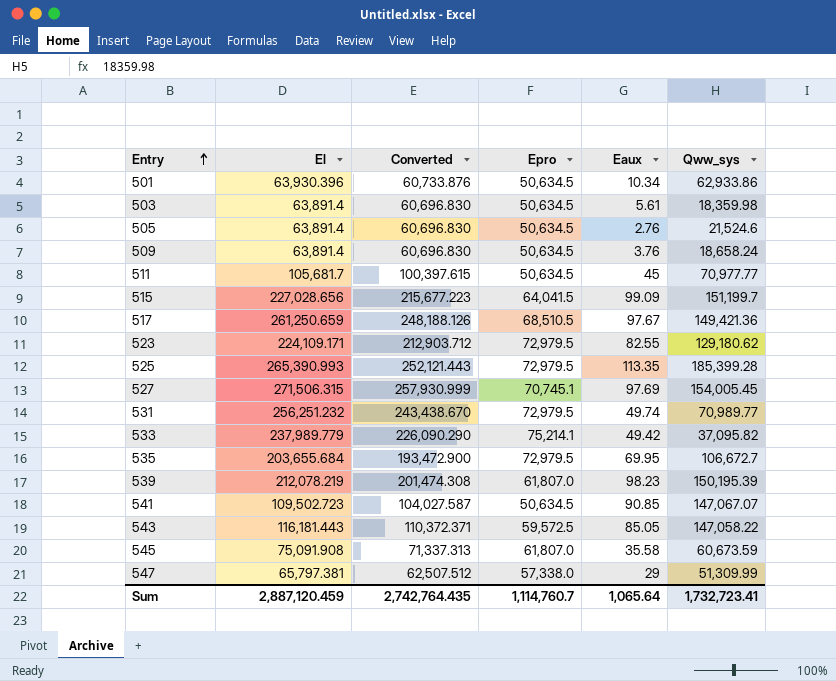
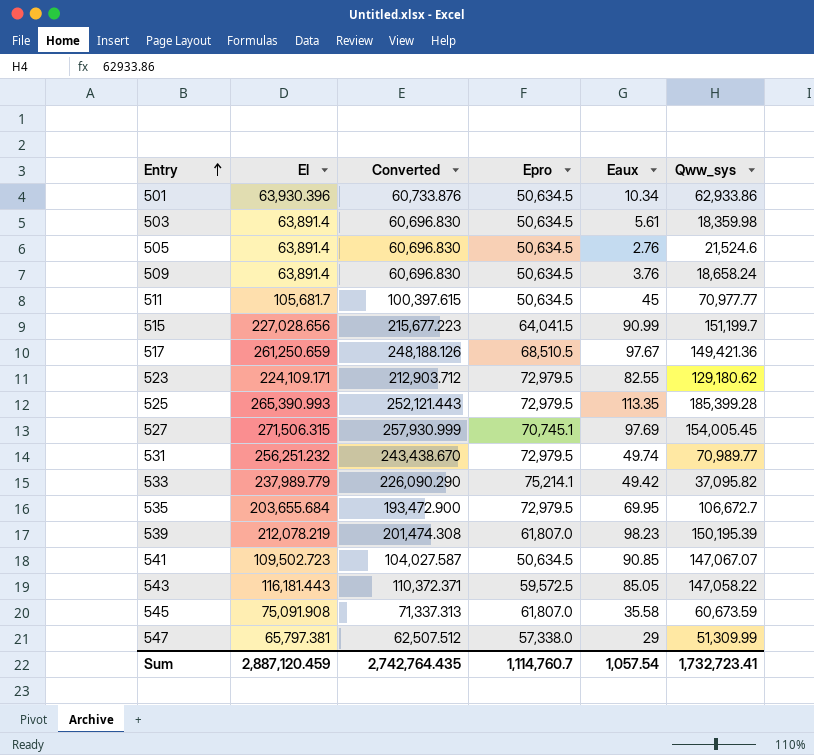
515 | Eaux: 99.09 -> 90.99
Sum | Eaux: 1,065.64 -> 1,057.54

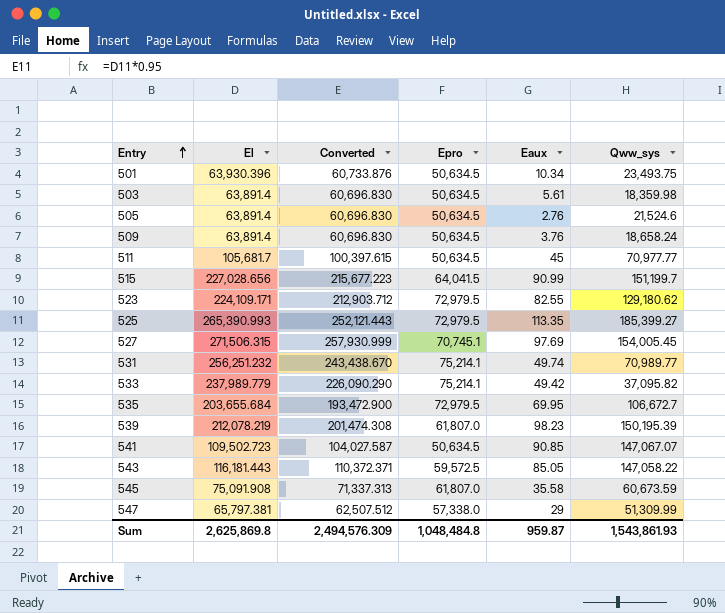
row 517: 261,250.659 | 248,188.126 | 68,510.5 | 97.67 | 149,421.36 -> none
501 | Qww_sys: 62,933.86 -> 23,493.75
525 | Qww_sys: 185,399.28 -> 185,399.27
531 | Epro: 72,979.5 -> 75,214.1
Sum | El: 2,887,120.459 -> 2,625,869.8
Sum | Converted: 2,742,764.435 -> 2,494,576.309
Sum | Epro: 1,114,760.7 -> 1,048,484.8
Sum | Eaux: 1,057.54 -> 959.87
Sum | Qww_sys: 1,732,723.41 -> 1,543,861.93

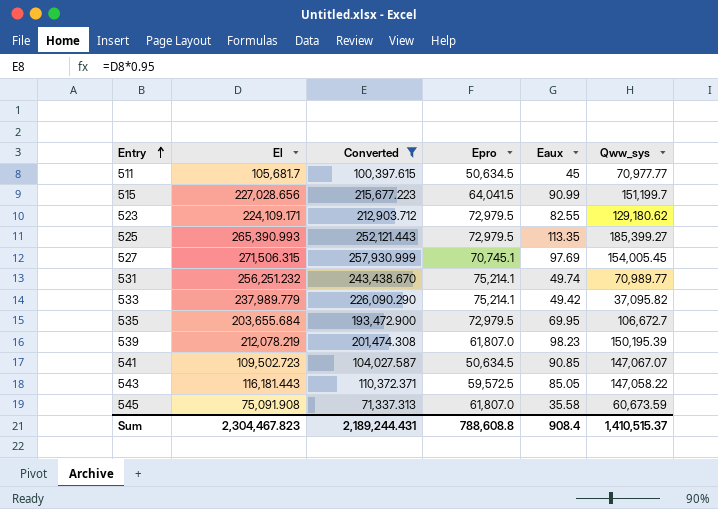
filter: none -> Converted >= 71,337.313
Sum | El: 2,625,869.8 -> 2,304,467.823
Sum | Converted: 2,494,576.309 -> 2,189,244.431
Sum | Epro: 1,048,484.8 -> 788,608.8
Sum | Eaux: 959.87 -> 908.4
Sum | Qww_sys: 1,543,861.93 -> 1,410,515.37

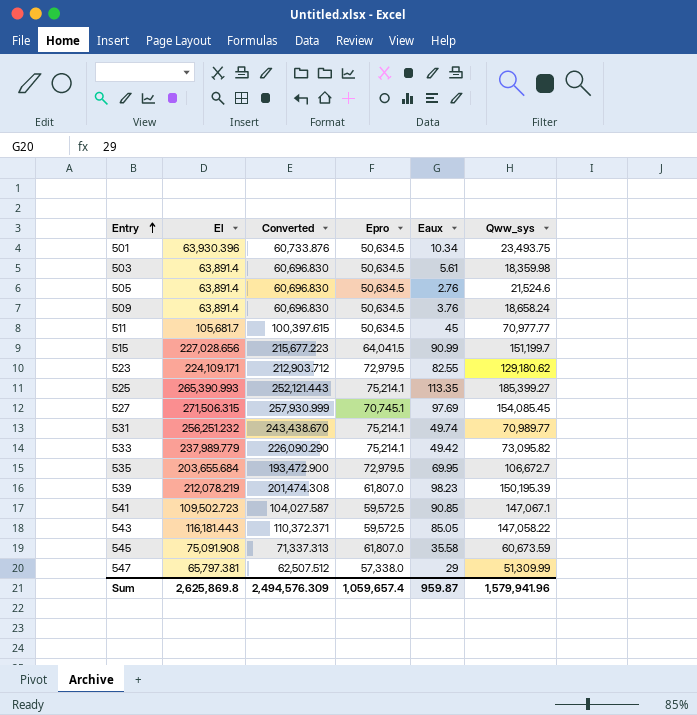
filter: Converted >= 71,337.313 -> none
525 | Epro: 72,979.5 -> 75,214.1
527 | Qww_sys: 154,005.45 -> 154,085.45
533 | Qww_sys: 37,095.82 -> 73,095.82
541 | Epro: 50,634.5 -> 59,572.5
541 | Qww_sys: 147,067.07 -> 147,067.1
Sum | El: 2,304,467.823 -> 2,625,869.8
Sum | Converted: 2,189,244.431 -> 2,494,576.309
Sum | Epro: 788,608.8 -> 1,059,657.4
Sum | Eaux: 908.4 -> 959.87
Sum | Qww_sys: 1,410,515.37 -> 1,579,941.96

